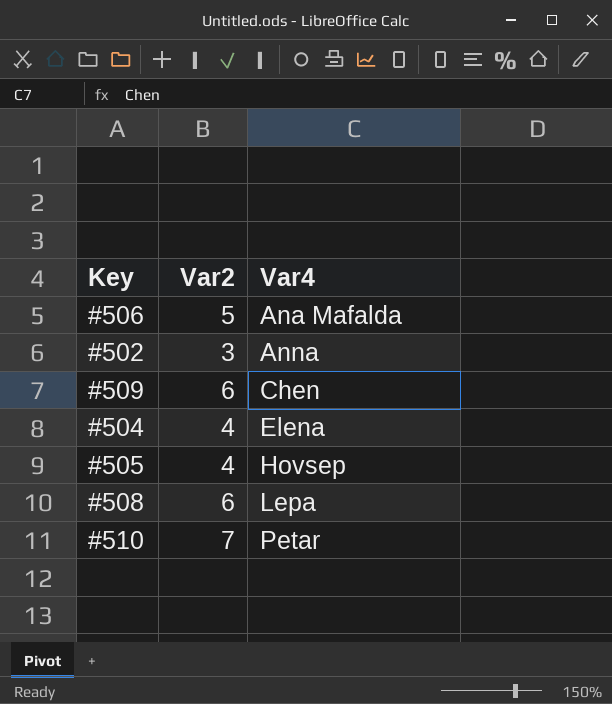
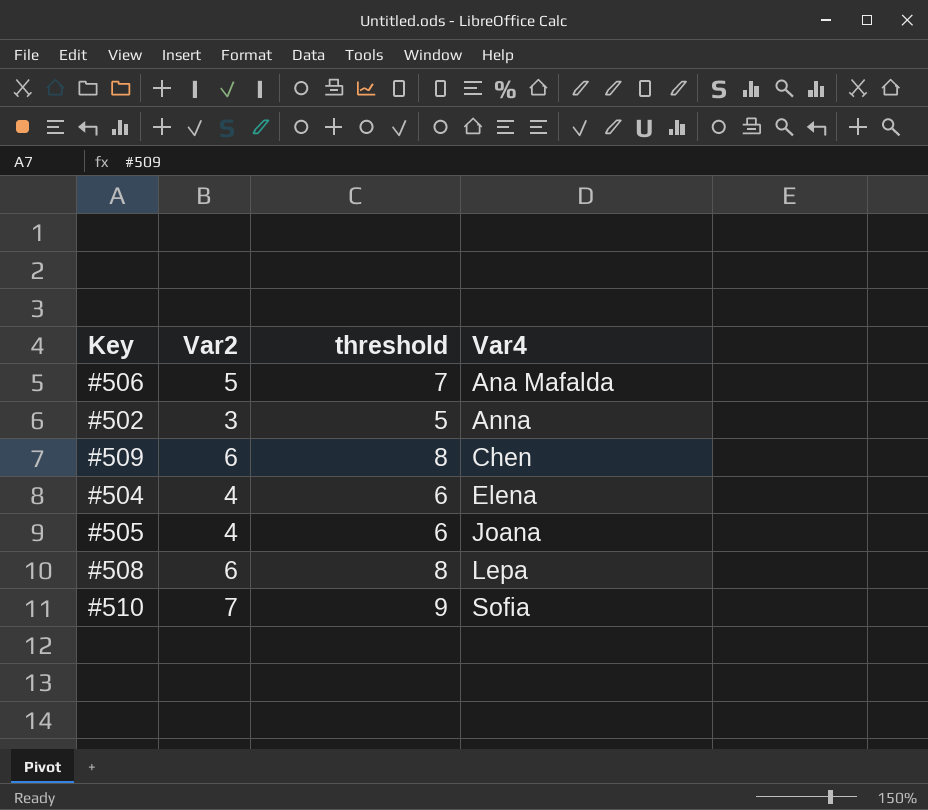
column threshold | formula: none -> [Var2] + 2
#505 | Var4: Hovsep -> Joana
#510 | Var4: Petar -> Sofia

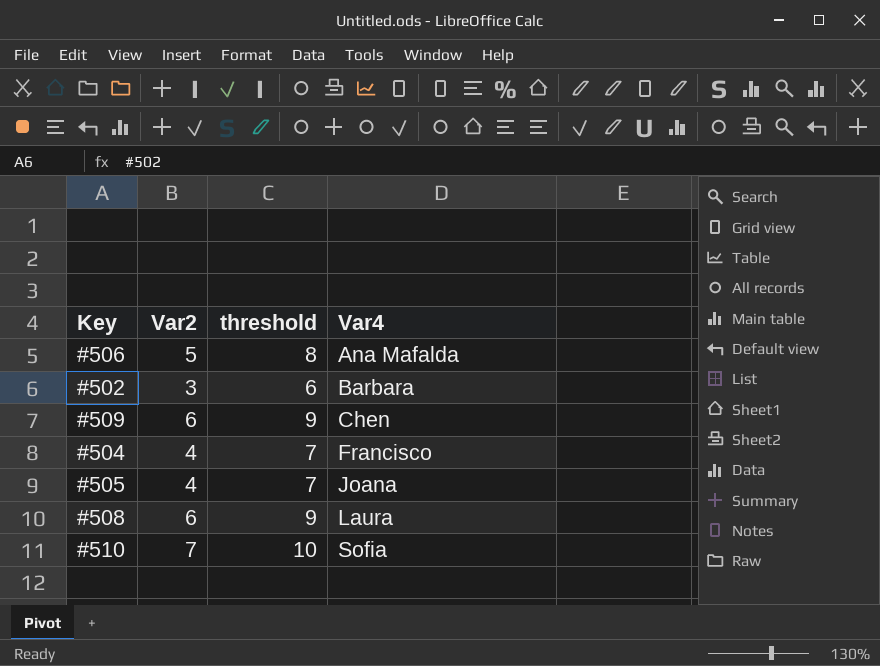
column threshold | formula: [Var2] + 2 -> [Var2] + 3
#502 | Var4: Anna -> Barbara
#504 | Var4: Elena -> Francisco
#508 | Var4: Lepa -> Laura

